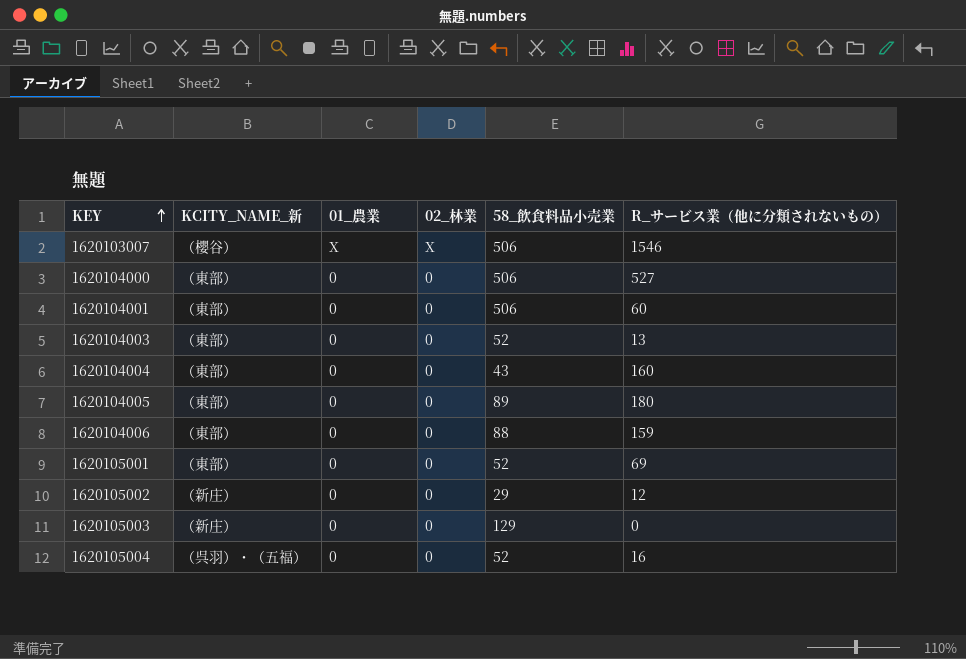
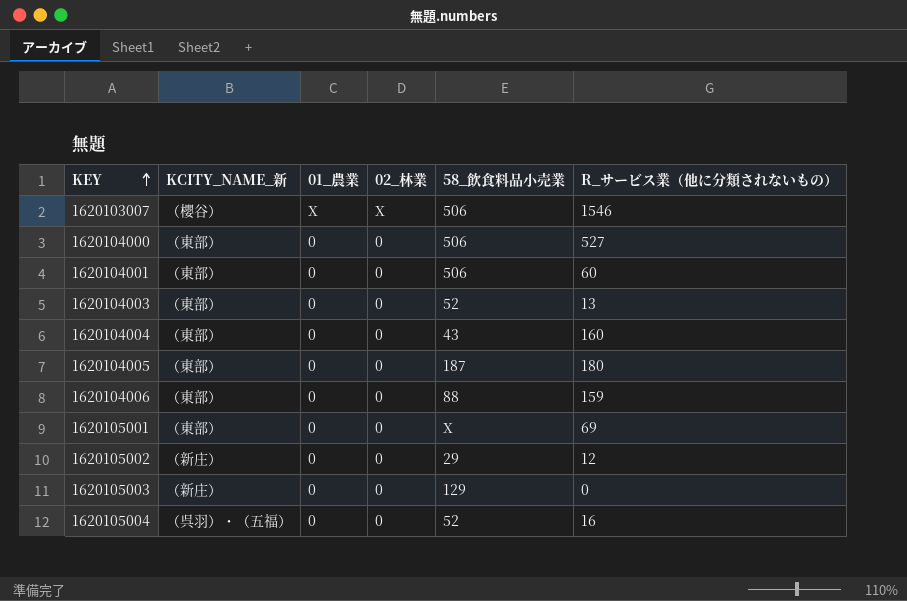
1620104005 | 58_飲食料品小売業: 89 -> 187
1620105001 | 58_飲食料品小売業: 52 -> X

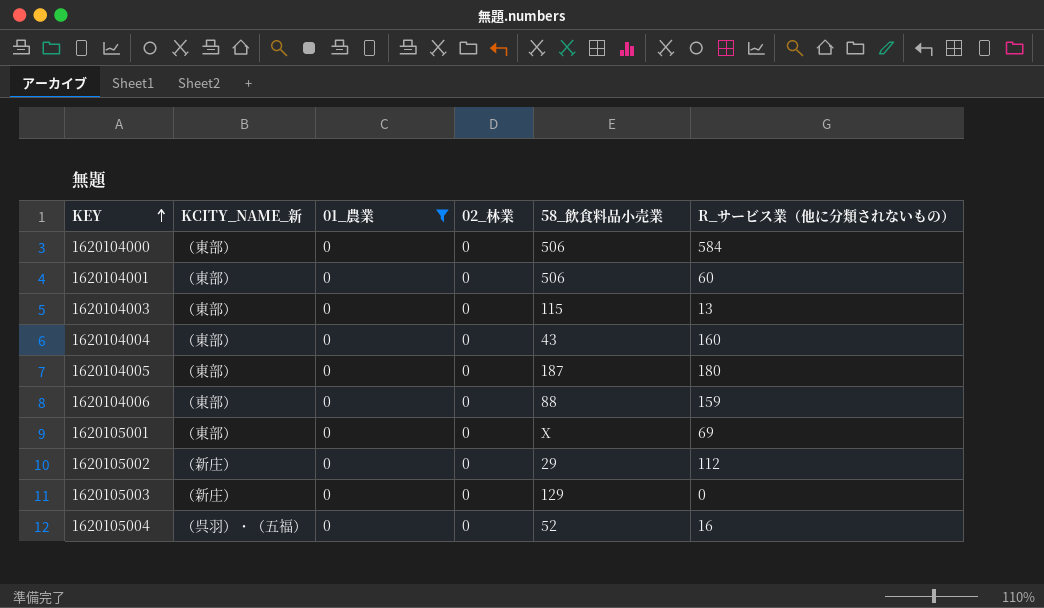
filter: none -> 01_農業 = 0
1620104000 | R_サービス業（他に分類されないもの）: 527 -> 584
1620104003 | 58_飲食料品小売業: 52 -> 115
1620105002 | R_サービス業（他に分類されないもの）: 12 -> 112

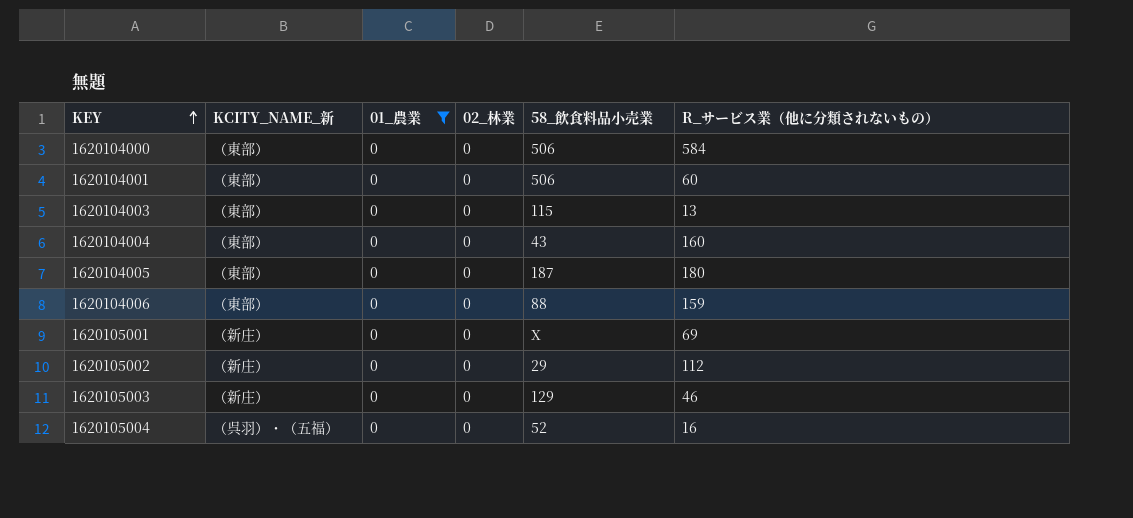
1620105001 | KCITY_NAME_新: （東部） -> （新庄）
1620105003 | R_サービス業（他に分類されないもの）: 0 -> 46

